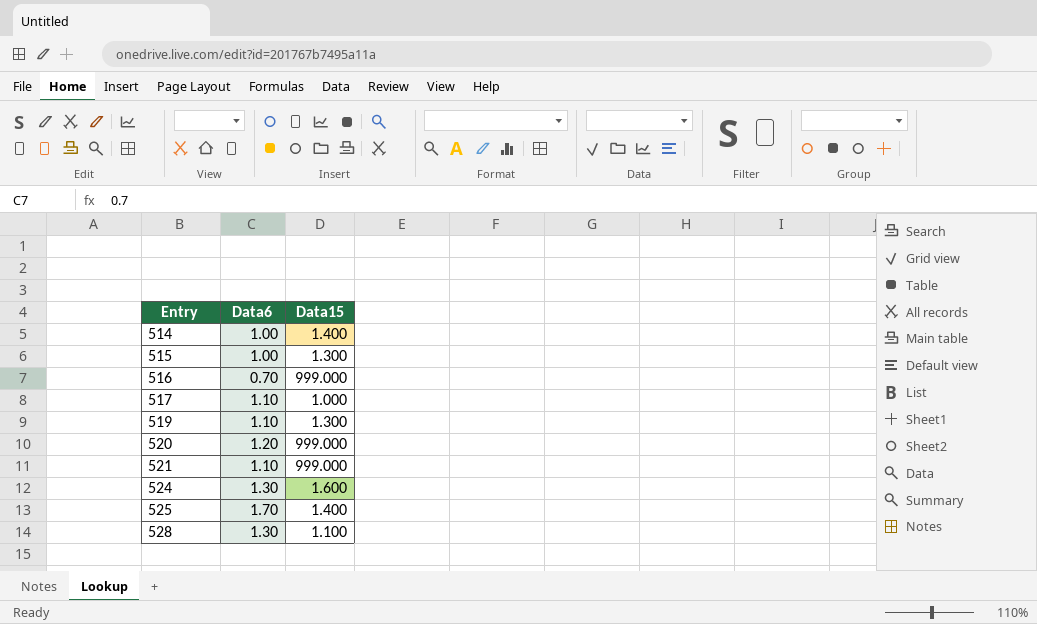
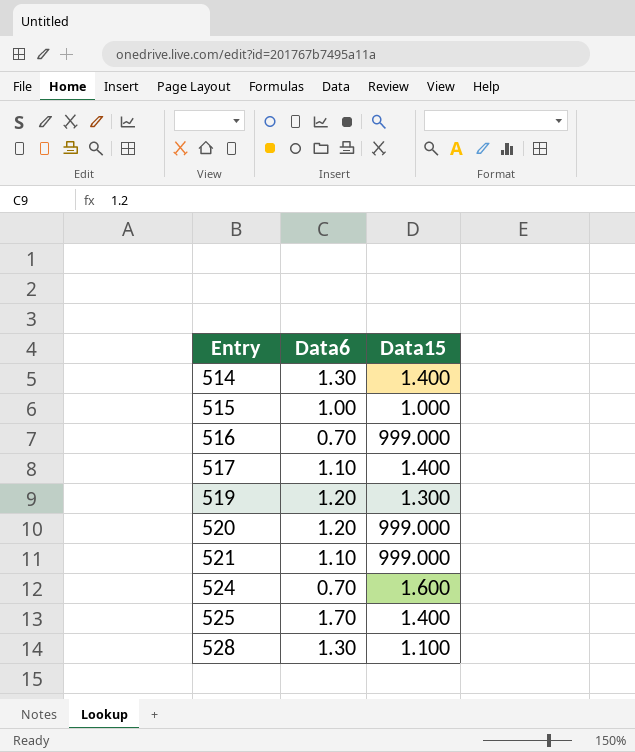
514 | Data6: 1.00 -> 1.30
515 | Data15: 1.300 -> 1.000
517 | Data15: 1.000 -> 1.400
519 | Data6: 1.10 -> 1.20
524 | Data6: 1.30 -> 0.70

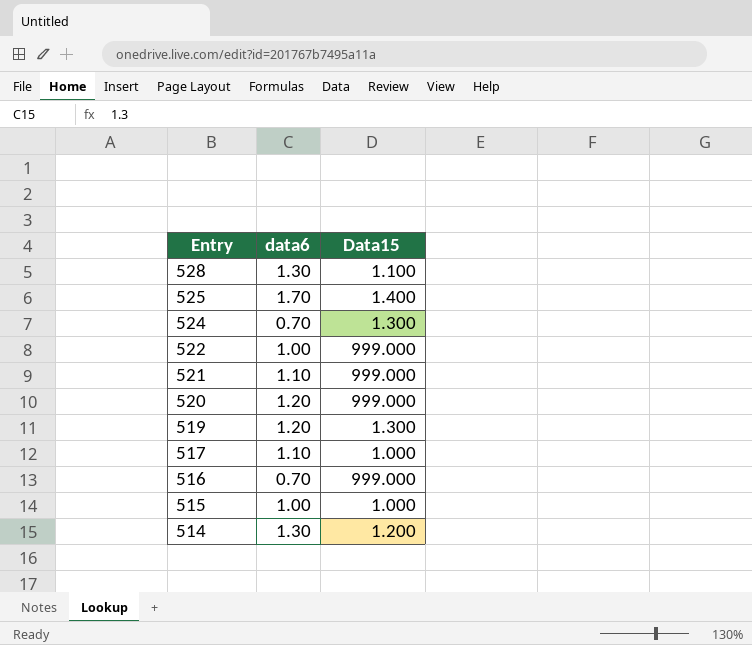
row order: Entry ascending -> Entry descending
column name: Data6 -> data6
524 | Data15: 1.600 -> 1.300
row 522: none -> 1.00 | 999.000
517 | Data15: 1.400 -> 1.000
514 | Data15: 1.400 -> 1.200

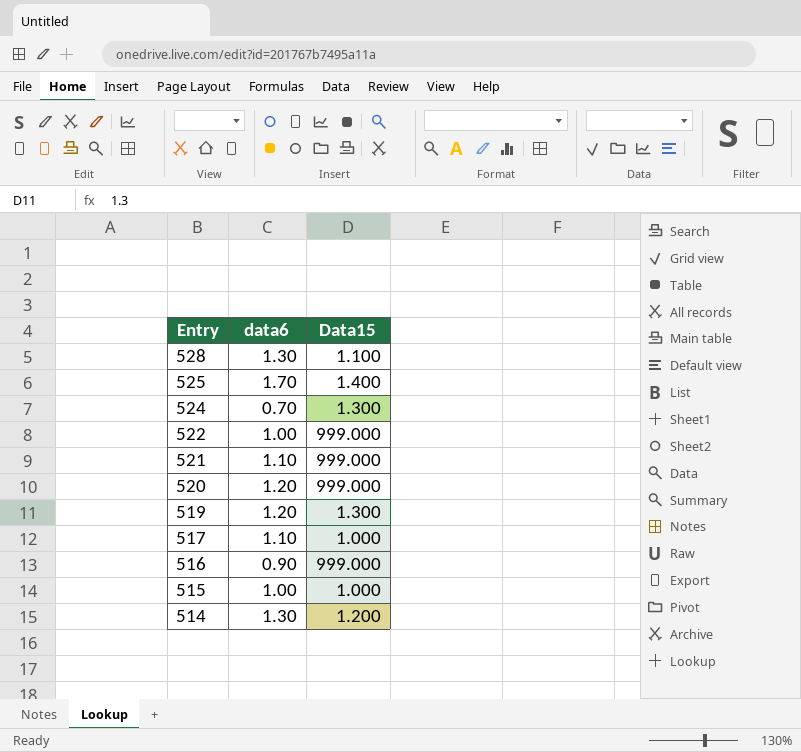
516 | data6: 0.70 -> 0.90

